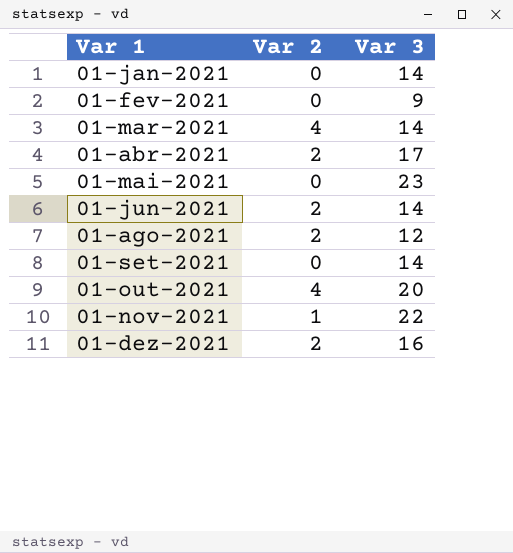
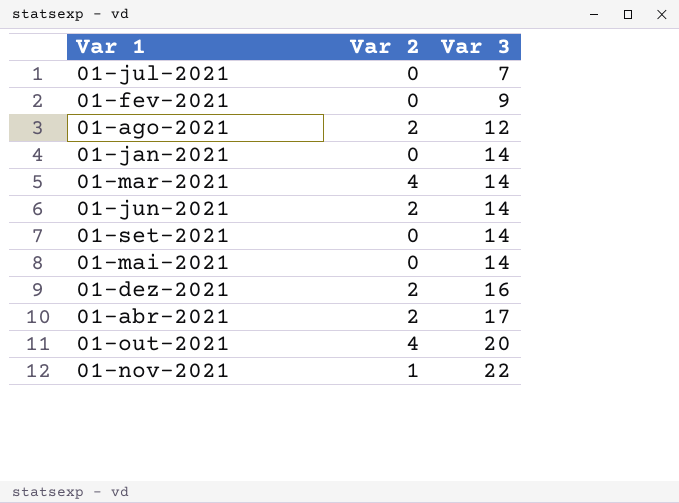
row order: Var 1 ascending -> Var 3 ascending
row 01-jul-2021: none -> 0 | 7
01-mai-2021 | Var 3: 23 -> 14

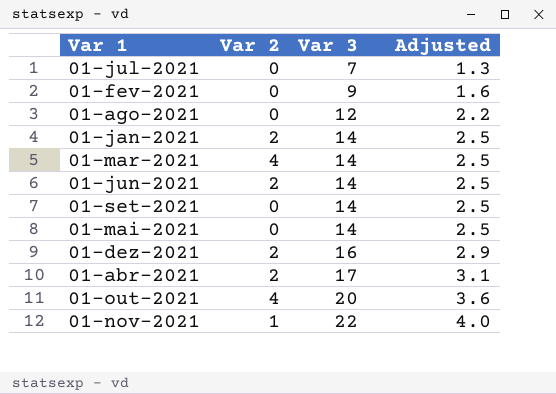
column Adjusted | formula: none -> [Var 3] * 0.18
01-ago-2021 | Var 2: 2 -> 0
01-jan-2021 | Var 2: 0 -> 2

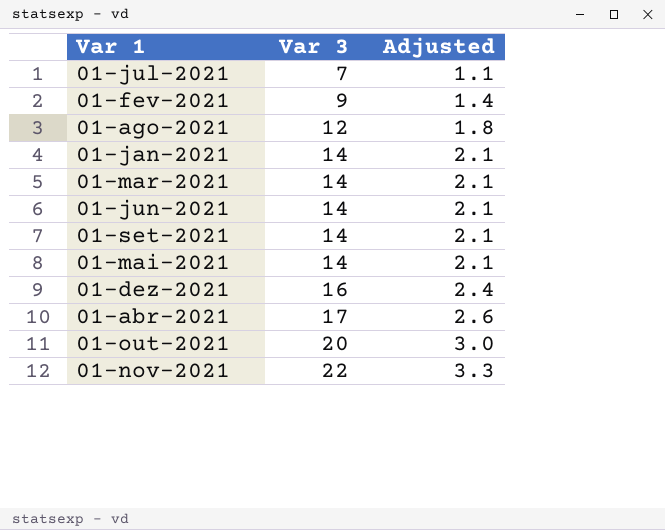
column Var 2 | position: 2 -> none
column Adjusted | formula: [Var 3] * 0.18 -> [Var 3] * 0.15

